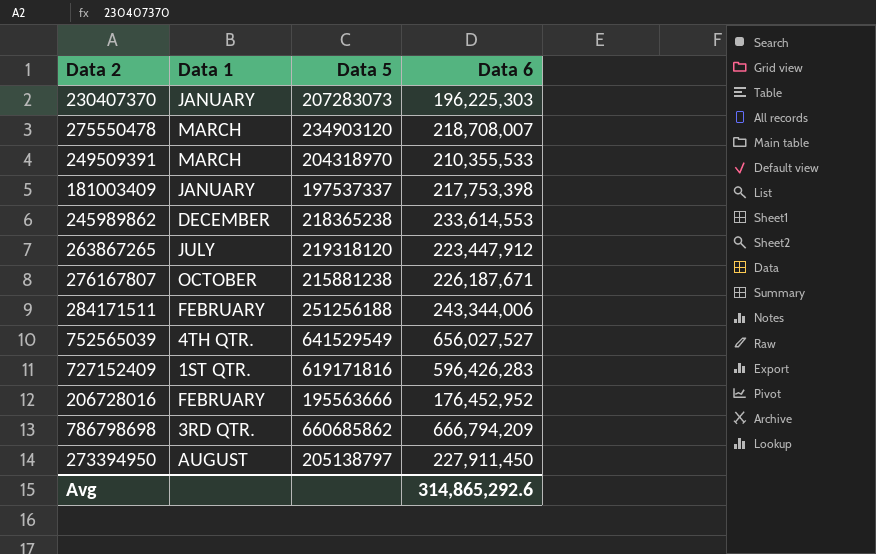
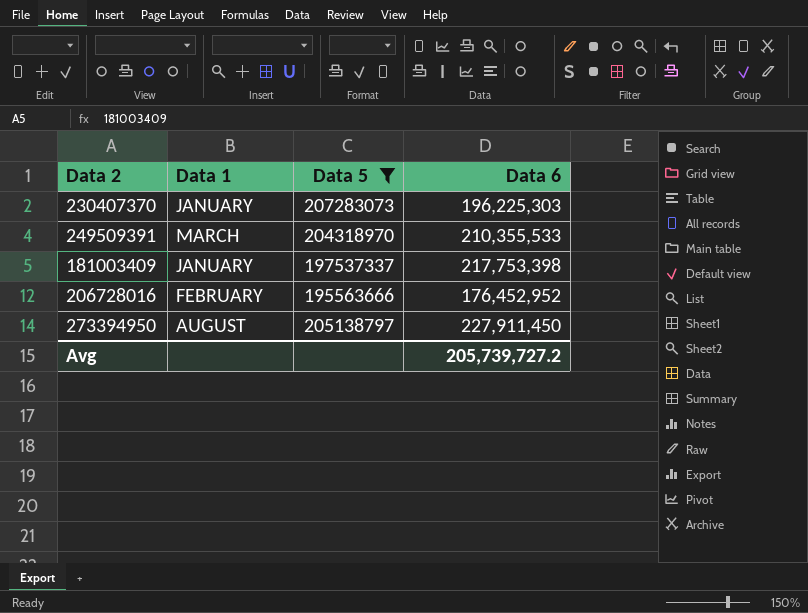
filter: none -> Data 5 <= 207283073
Avg | Data 6: 314,865,292.6 -> 205,739,727.2

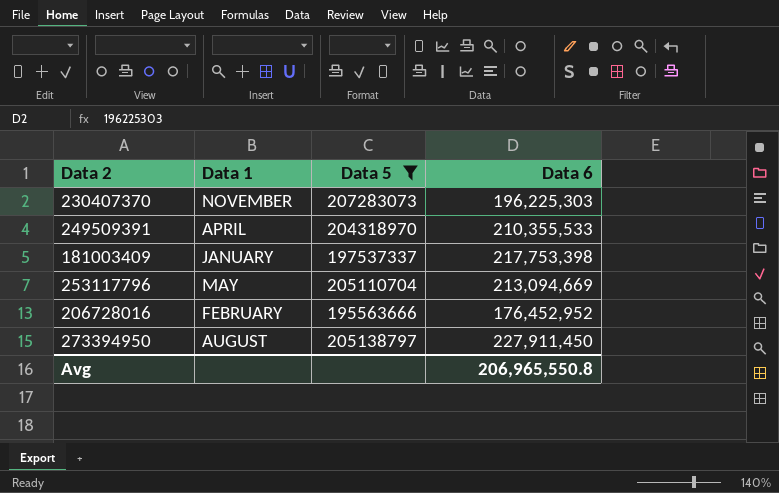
230407370 | Data 1: JANUARY -> NOVEMBER
249509391 | Data 1: MARCH -> APRIL
row 253117796: none -> MAY | 205110704 | 213,094,669
Avg | Data 6: 205,739,727.2 -> 206,965,550.8

